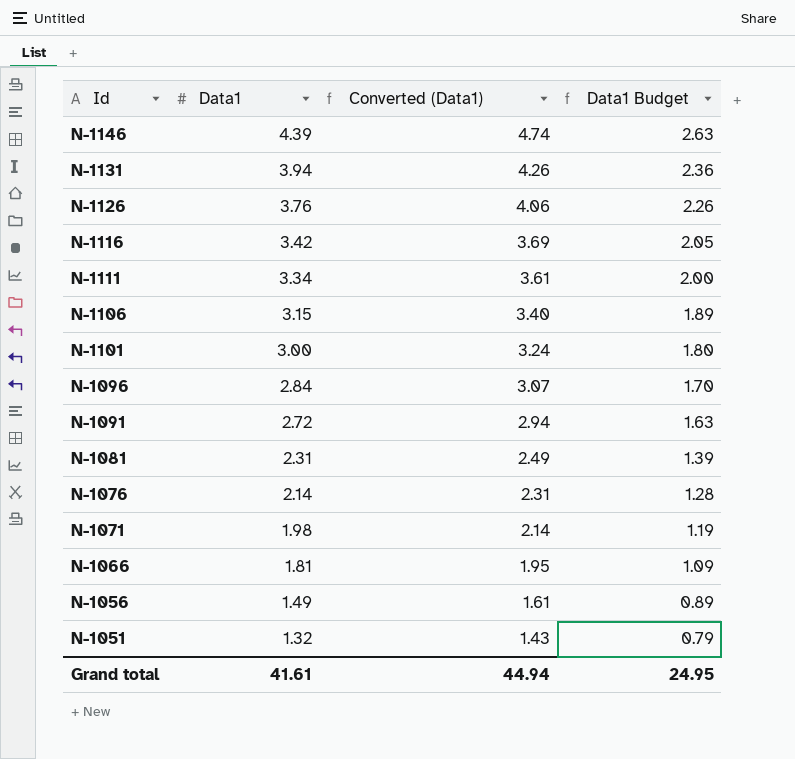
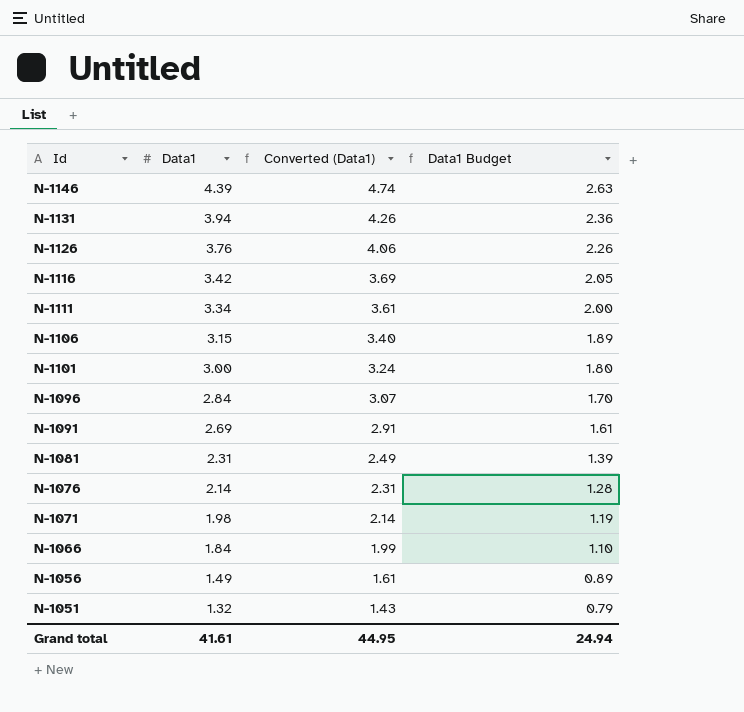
N-1091 | Data1: 2.72 -> 2.69
N-1091 | Converted (Data1): 2.94 -> 2.91
N-1091 | Data1 Budget: 1.63 -> 1.61
N-1066 | Data1: 1.81 -> 1.84
N-1066 | Converted (Data1): 1.95 -> 1.99
N-1066 | Data1 Budget: 1.09 -> 1.10
Grand total | Converted (Data1): 44.94 -> 44.95
Grand total | Data1 Budget: 24.95 -> 24.94

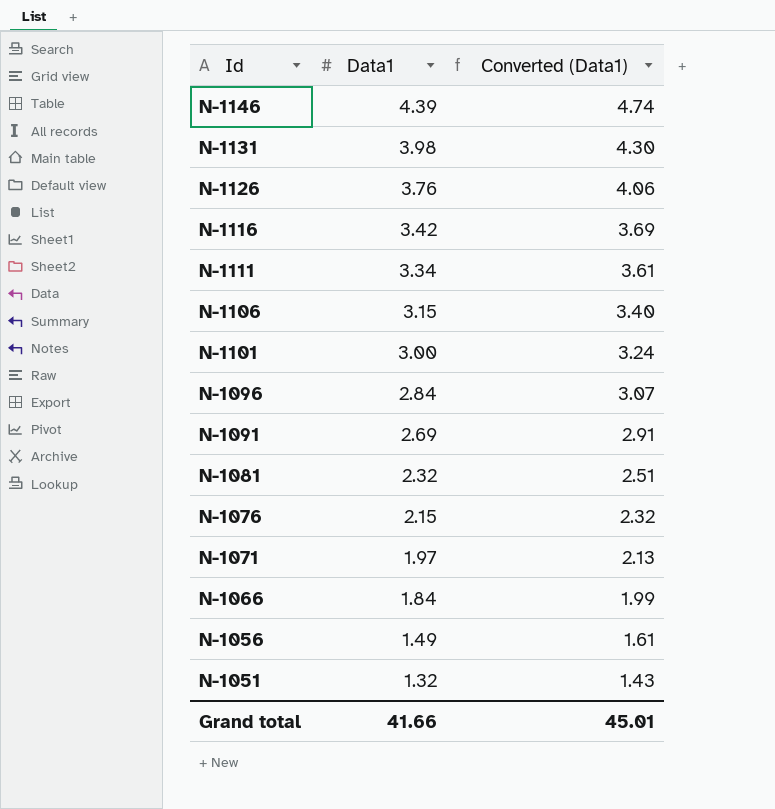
column Data1 Budget | formula: [Data1] * 0.6 -> none
N-1131 | Data1: 3.94 -> 3.98
N-1131 | Converted (Data1): 4.26 -> 4.30
N-1081 | Data1: 2.31 -> 2.32
N-1081 | Converted (Data1): 2.49 -> 2.51
N-1076 | Data1: 2.14 -> 2.15
N-1076 | Converted (Data1): 2.31 -> 2.32
N-1071 | Data1: 1.98 -> 1.97
N-1071 | Converted (Data1): 2.14 -> 2.13
Grand total | Data1: 41.61 -> 41.66
Grand total | Converted (Data1): 44.95 -> 45.01

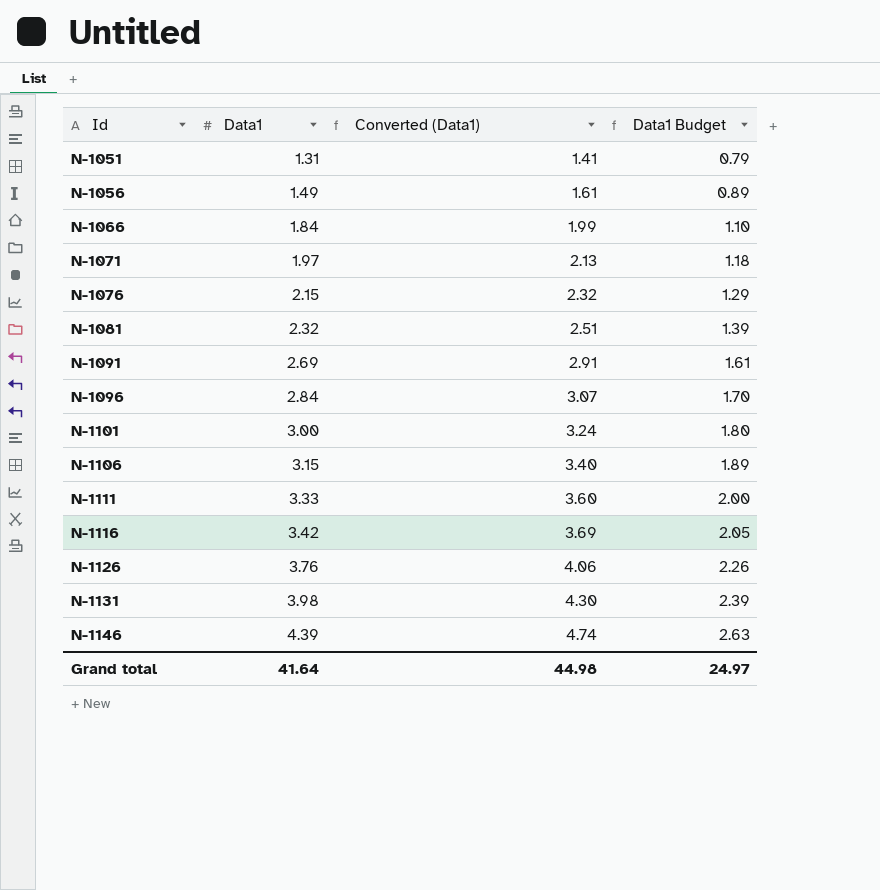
row order: Id descending -> Id ascending
column Data1 Budget | formula: none -> [Data1] * 0.6
N-1051 | Data1: 1.32 -> 1.31
N-1051 | Converted (Data1): 1.43 -> 1.41
N-1111 | Data1: 3.34 -> 3.33
N-1111 | Converted (Data1): 3.61 -> 3.60
Grand total | Data1: 41.66 -> 41.64
Grand total | Converted (Data1): 45.01 -> 44.98

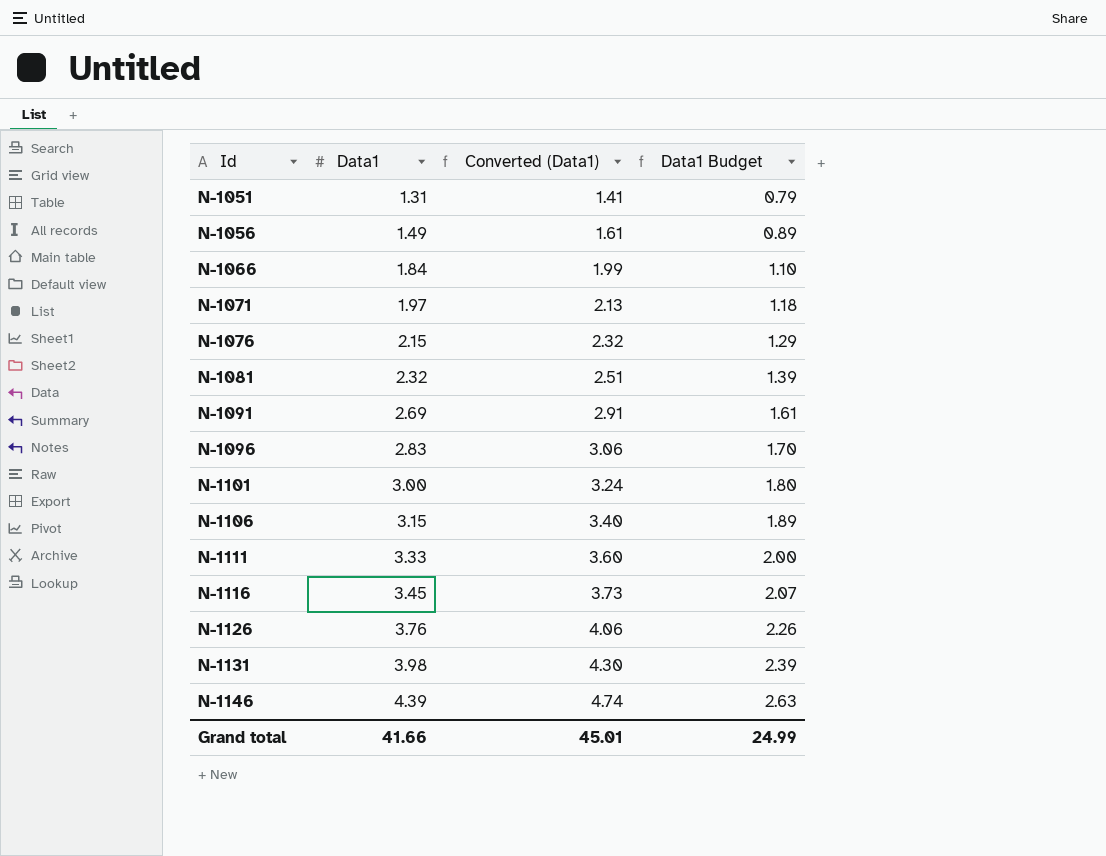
N-1096 | Data1: 2.84 -> 2.83
N-1096 | Converted (Data1): 3.07 -> 3.06
N-1116 | Data1: 3.42 -> 3.45
N-1116 | Converted (Data1): 3.69 -> 3.73
N-1116 | Data1 Budget: 2.05 -> 2.07
Grand total | Data1: 41.64 -> 41.66
Grand total | Converted (Data1): 44.98 -> 45.01
Grand total | Data1 Budget: 24.97 -> 24.99

